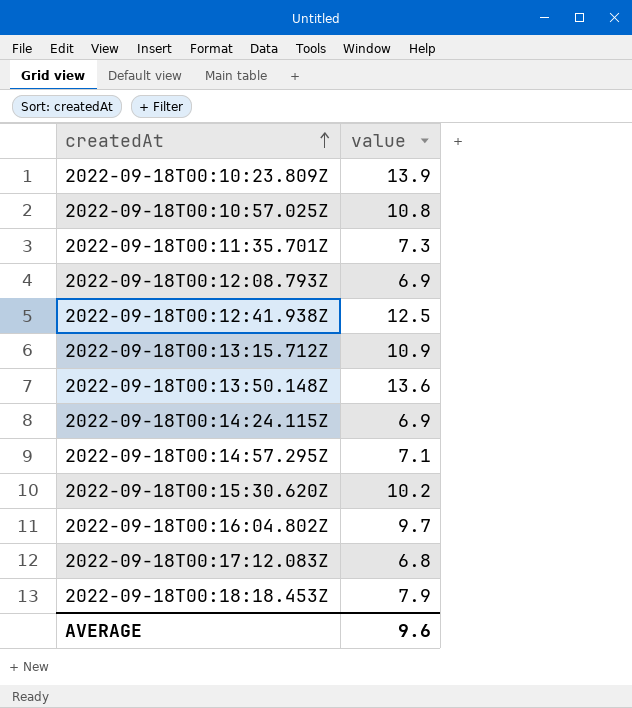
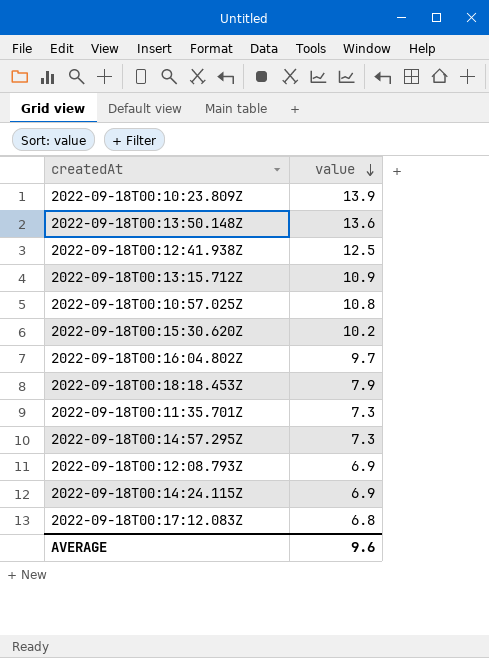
row order: createdAt ascending -> value descending
2022-09-18T00:14:57.295Z | value: 7.1 -> 7.3

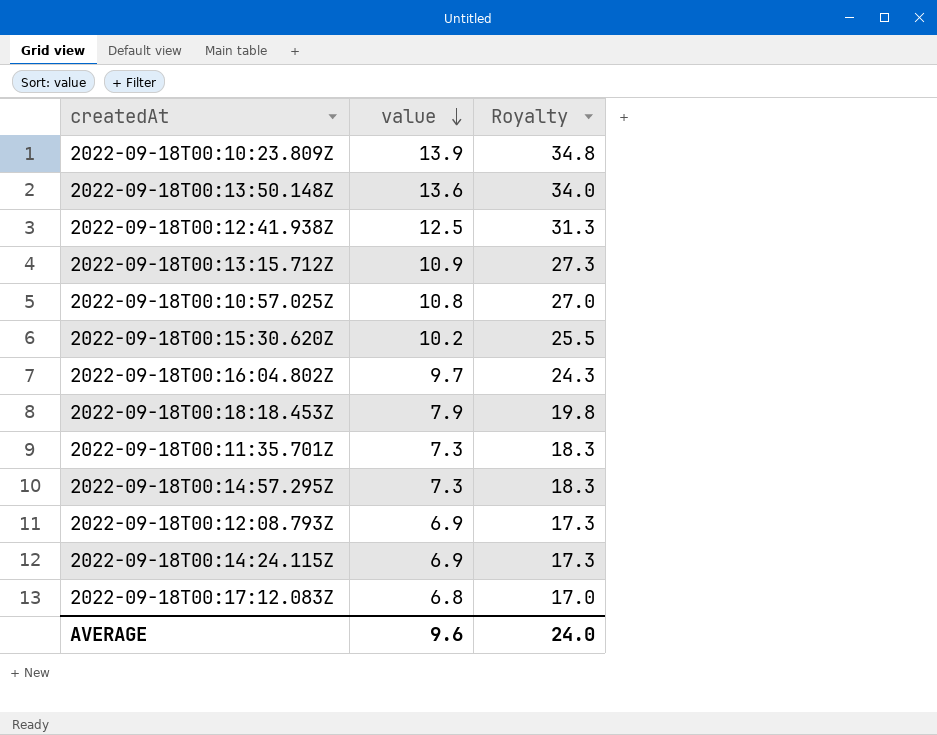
column Royalty | formula: none -> [value] * 2.5

